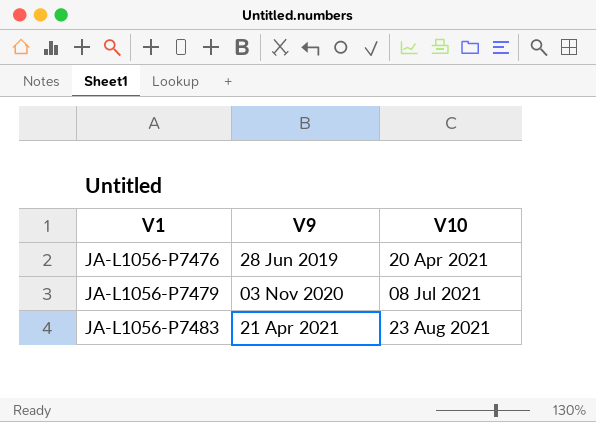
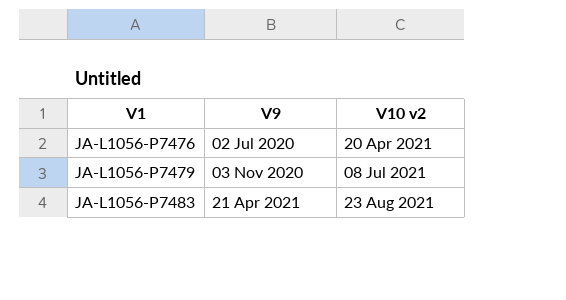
column name: V10 -> V10 v2
JA-L1056-P7476 | V9: 28 Jun 2019 -> 02 Jul 2020

